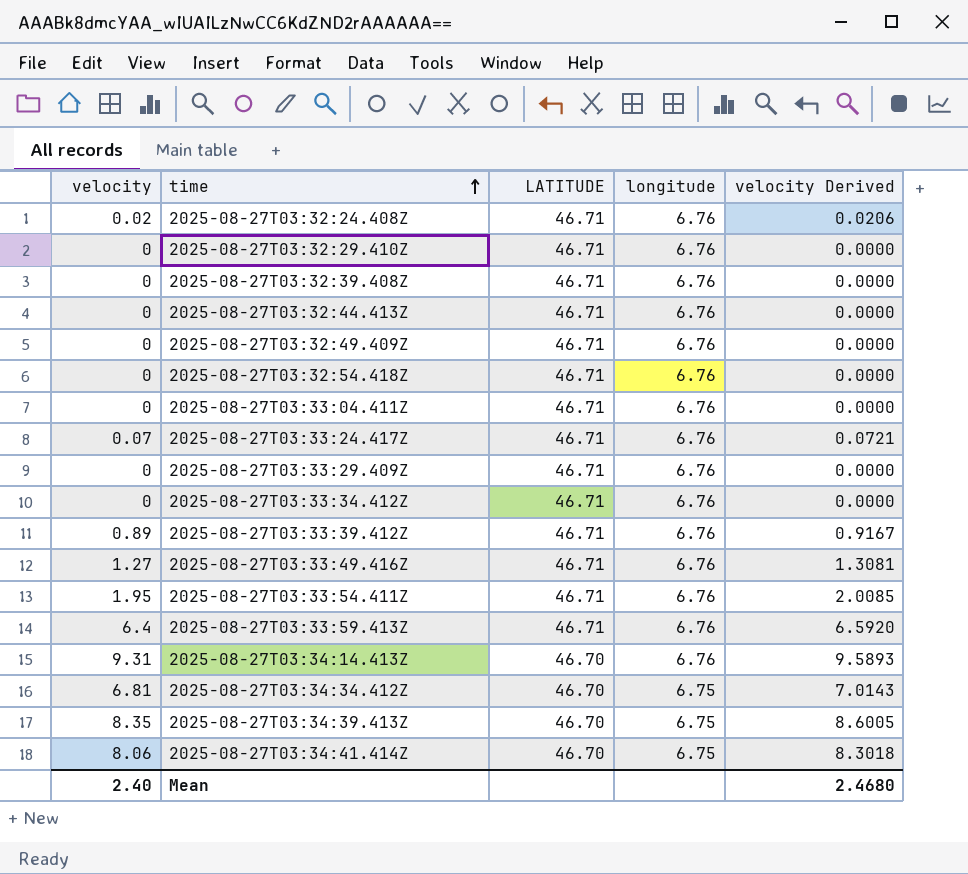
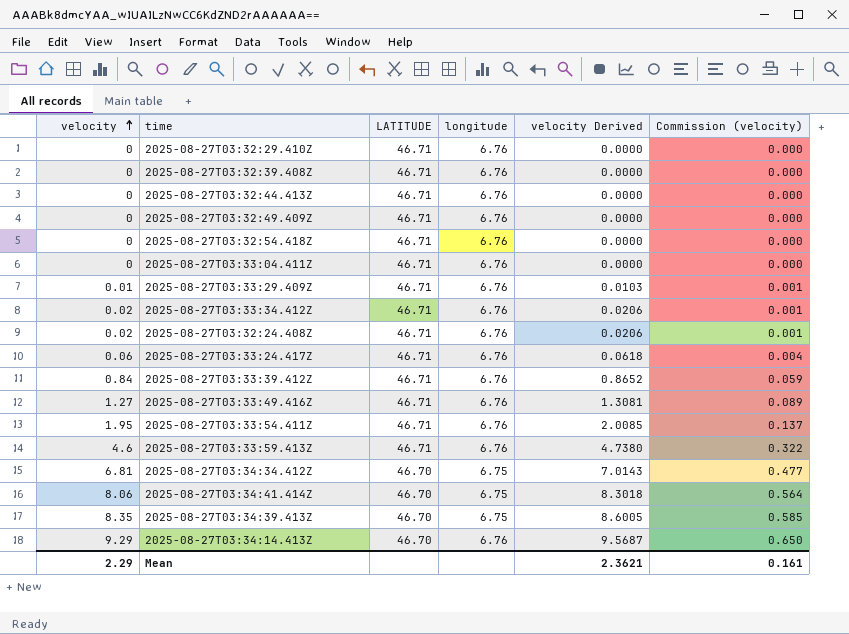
row order: time ascending -> velocity ascending
column Commission (velocity) | formula: none -> [velocity] * 0.07
2025-08-27T03:33:29.409Z | velocity: 0 -> 0.01
2025-08-27T03:33:29.409Z | velocity Derived: 0.0000 -> 0.0103
2025-08-27T03:33:34.412Z | velocity: 0 -> 0.02
2025-08-27T03:33:34.412Z | velocity Derived: 0.0000 -> 0.0206
2025-08-27T03:33:24.417Z | velocity: 0.07 -> 0.06
2025-08-27T03:33:24.417Z | velocity Derived: 0.0721 -> 0.0618
2025-08-27T03:33:39.412Z | velocity: 0.89 -> 0.84
2025-08-27T03:33:39.412Z | velocity Derived: 0.9167 -> 0.8652
2025-08-27T03:33:59.413Z | velocity: 6.4 -> 4.6
2025-08-27T03:33:59.413Z | velocity Derived: 6.5920 -> 4.7380
2025-08-27T03:34:14.413Z | velocity: 9.31 -> 9.29
2025-08-27T03:34:14.413Z | velocity Derived: 9.5893 -> 9.5687
Mean | velocity: 2.40 -> 2.29
Mean | velocity Derived: 2.4680 -> 2.3621

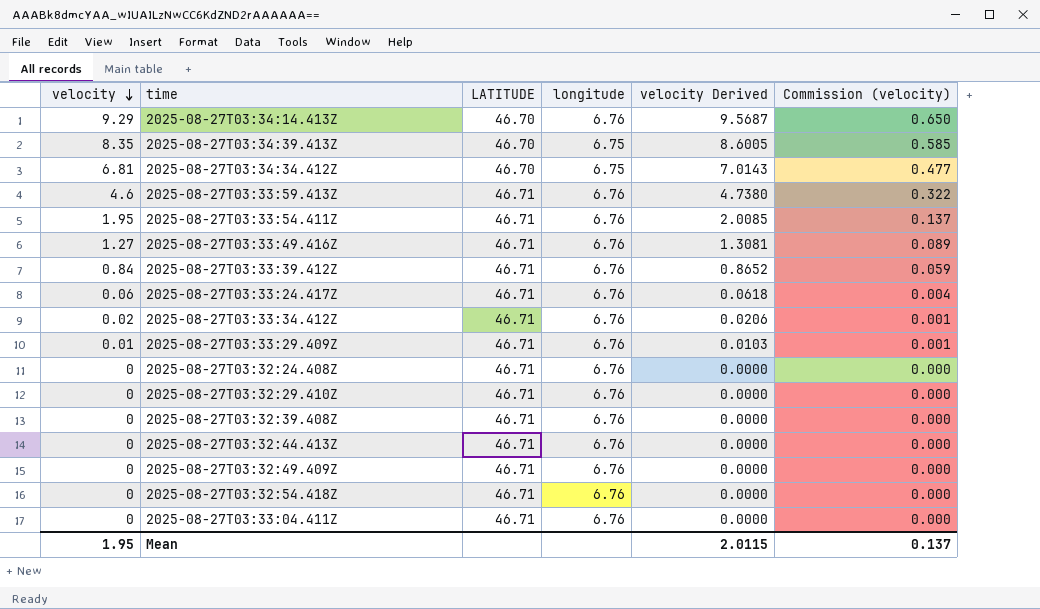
row order: velocity ascending -> velocity descending
row 2025-08-27T03:34:41.414Z: 8.06 | 46.70 | 6.75 | 8.3018 | 0.564 -> none
2025-08-27T03:32:24.408Z | velocity: 0.02 -> 0
2025-08-27T03:32:24.408Z | velocity Derived: 0.0206 -> 0.0000
2025-08-27T03:32:24.408Z | Commission (velocity): 0.001 -> 0.000
Mean | velocity: 2.29 -> 1.95
Mean | velocity Derived: 2.3621 -> 2.0115
Mean | Commission (velocity): 0.161 -> 0.137

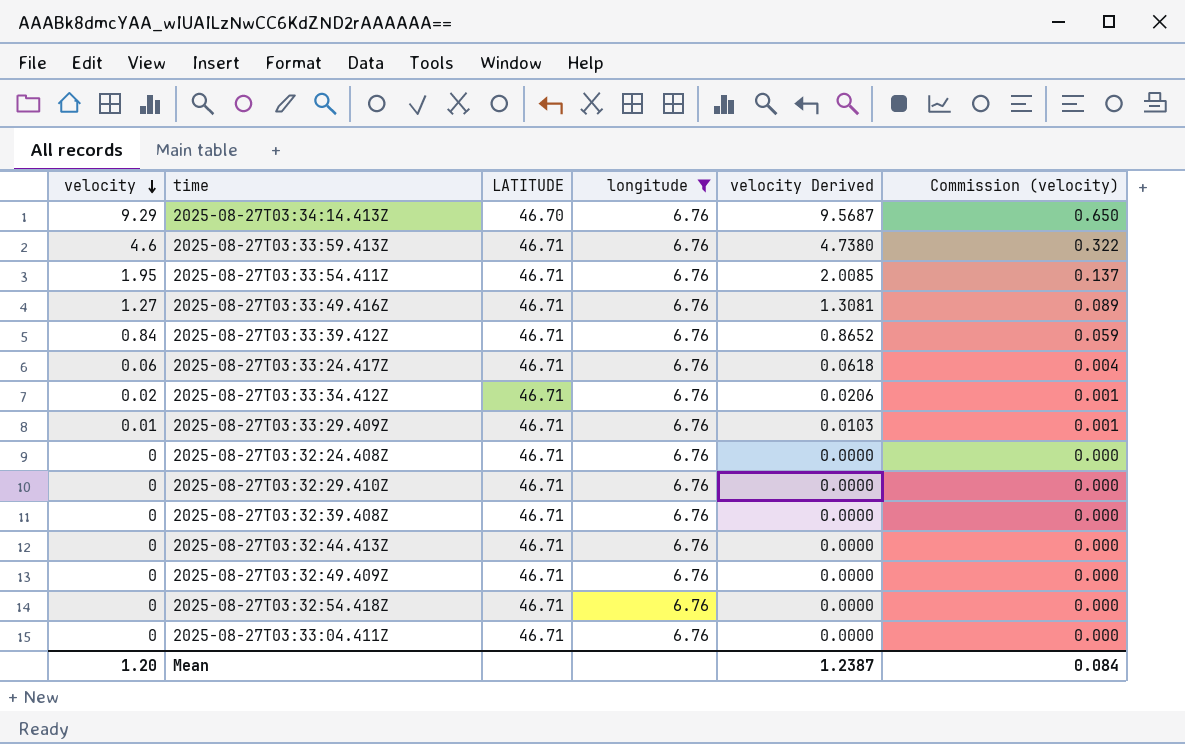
filter: none -> longitude = 6.76
Mean | velocity: 1.95 -> 1.20
Mean | velocity Derived: 2.0115 -> 1.2387
Mean | Commission (velocity): 0.137 -> 0.084

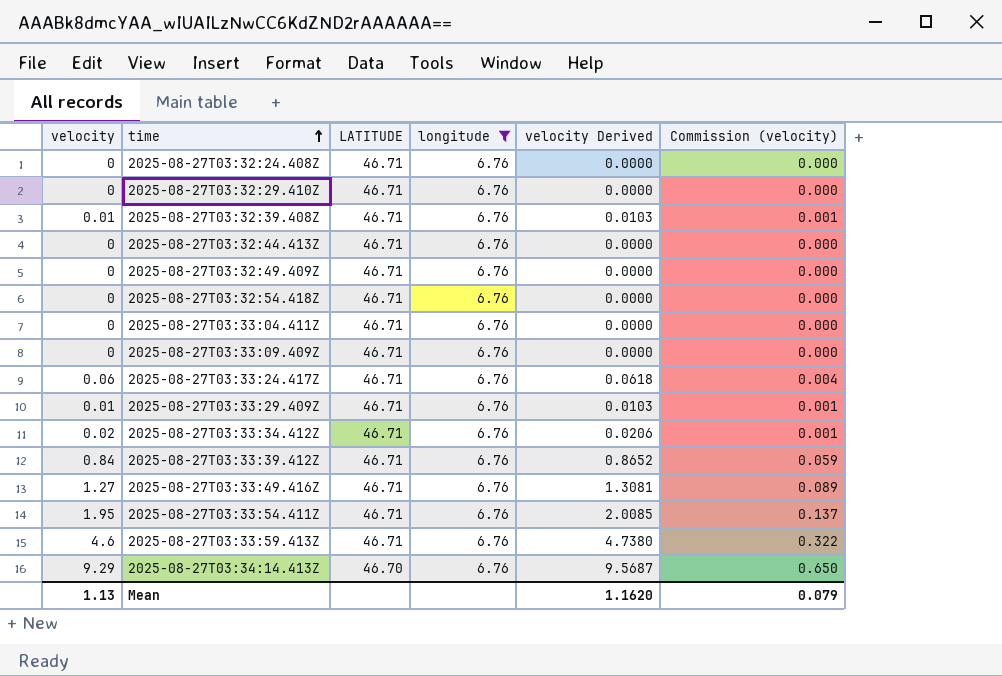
row order: velocity descending -> time ascending
2025-08-27T03:32:39.408Z | velocity: 0 -> 0.01
2025-08-27T03:32:39.408Z | velocity Derived: 0.0000 -> 0.0103
2025-08-27T03:32:39.408Z | Commission (velocity): 0.000 -> 0.001
row 2025-08-27T03:33:09.409Z: none -> 0 | 46.71 | 6.76 | 0.0000 | 0.000
Mean | velocity: 1.20 -> 1.13
Mean | velocity Derived: 1.2387 -> 1.1620
Mean | Commission (velocity): 0.084 -> 0.079

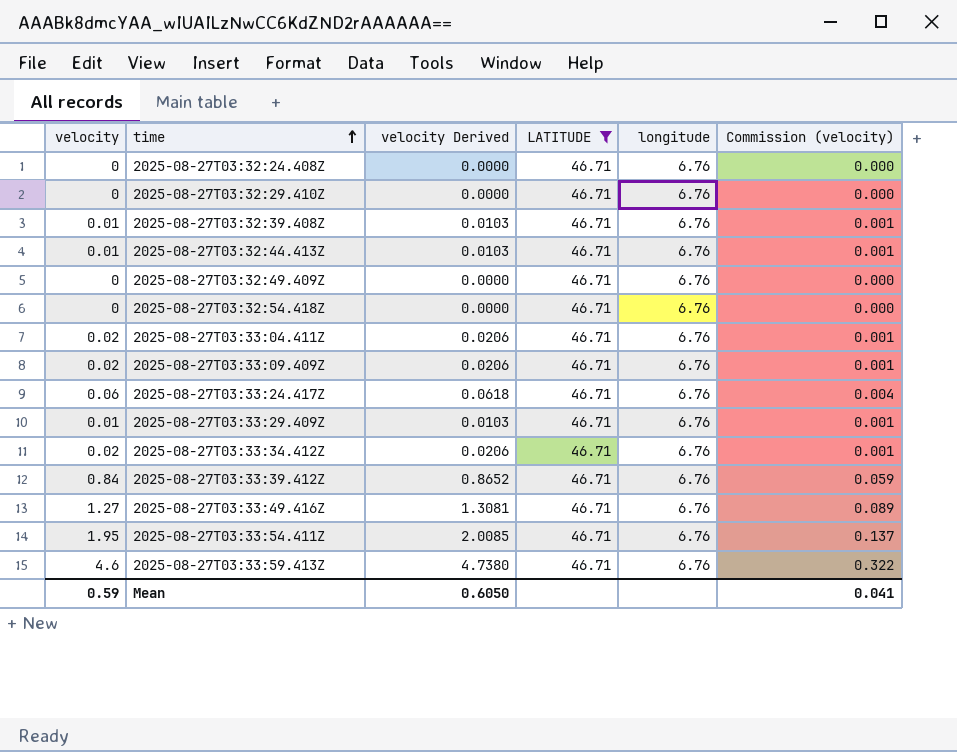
filter: longitude = 6.76 -> LATITUDE = 46.71
column velocity Derived | position: 5 -> 3
2025-08-27T03:32:44.413Z | velocity: 0 -> 0.01
2025-08-27T03:32:44.413Z | velocity Derived: 0.0000 -> 0.0103
2025-08-27T03:32:44.413Z | Commission (velocity): 0.000 -> 0.001
2025-08-27T03:33:04.411Z | velocity: 0 -> 0.02
2025-08-27T03:33:04.411Z | velocity Derived: 0.0000 -> 0.0206
2025-08-27T03:33:04.411Z | Commission (velocity): 0.000 -> 0.001
2025-08-27T03:33:09.409Z | velocity: 0 -> 0.02
2025-08-27T03:33:09.409Z | velocity Derived: 0.0000 -> 0.0206
2025-08-27T03:33:09.409Z | Commission (velocity): 0.000 -> 0.001
Mean | velocity: 1.13 -> 0.59
Mean | velocity Derived: 1.1620 -> 0.6050
Mean | Commission (velocity): 0.079 -> 0.041

